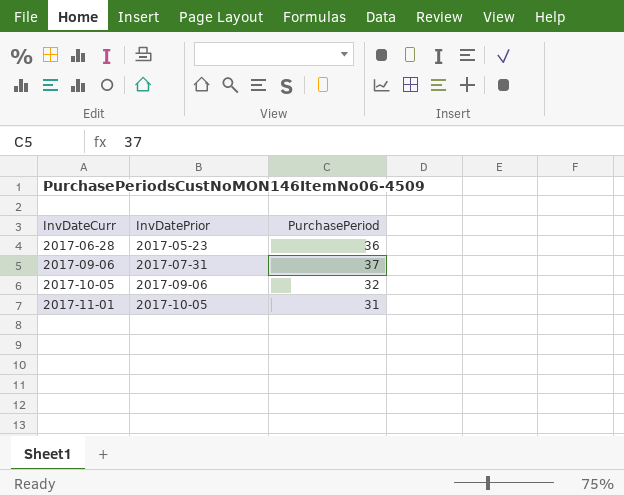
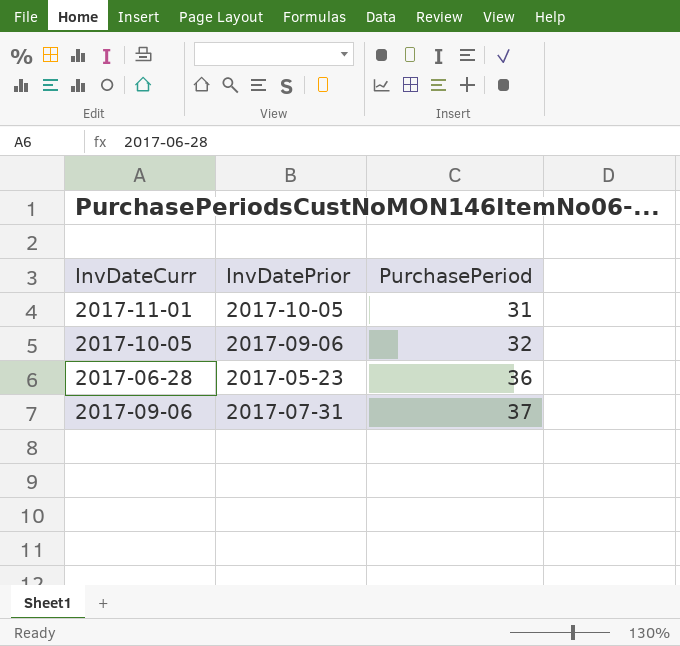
row order: InvDateCurr ascending -> PurchasePeriod ascending

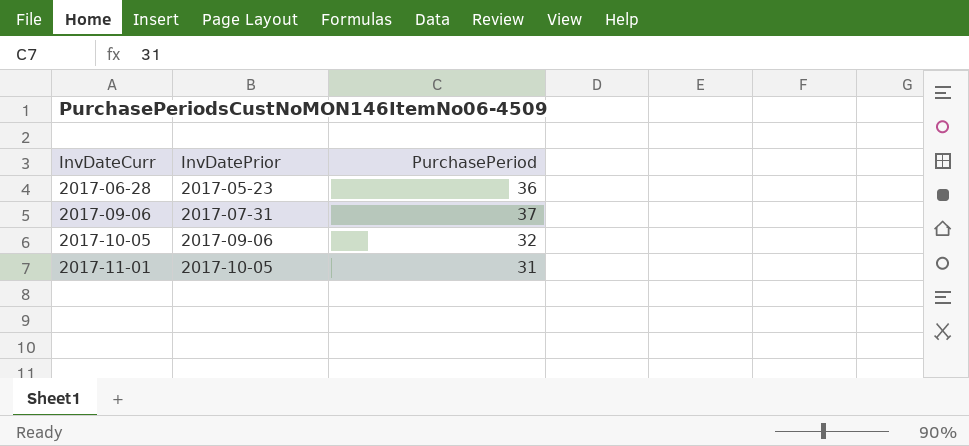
row order: PurchasePeriod ascending -> InvDateCurr ascending

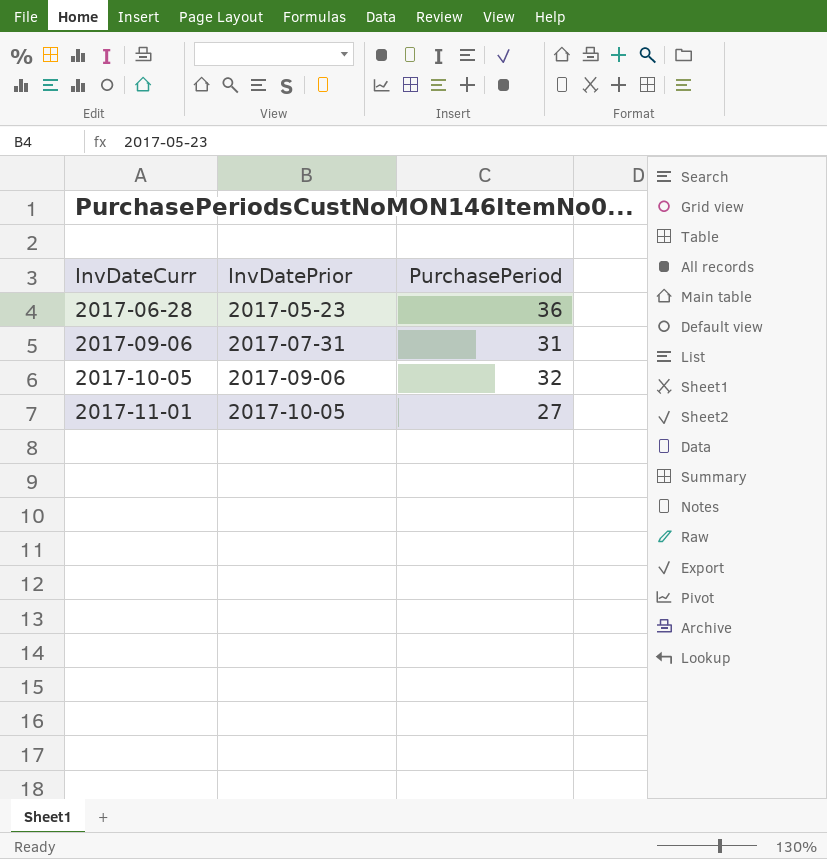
2017-09-06 | PurchasePeriod: 37 -> 31
2017-11-01 | PurchasePeriod: 31 -> 27

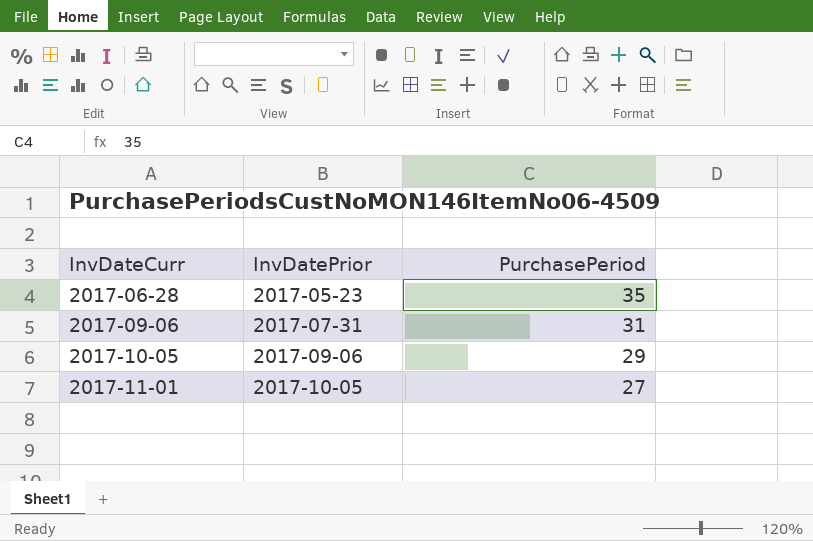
2017-06-28 | PurchasePeriod: 36 -> 35
2017-10-05 | PurchasePeriod: 32 -> 29

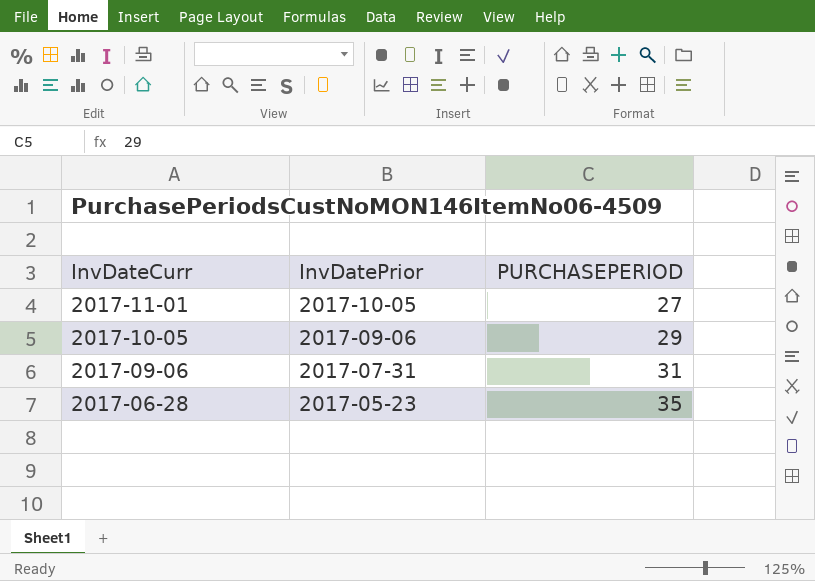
row order: InvDateCurr ascending -> InvDateCurr descending
column name: PurchasePeriod -> PURCHASEPERIOD

